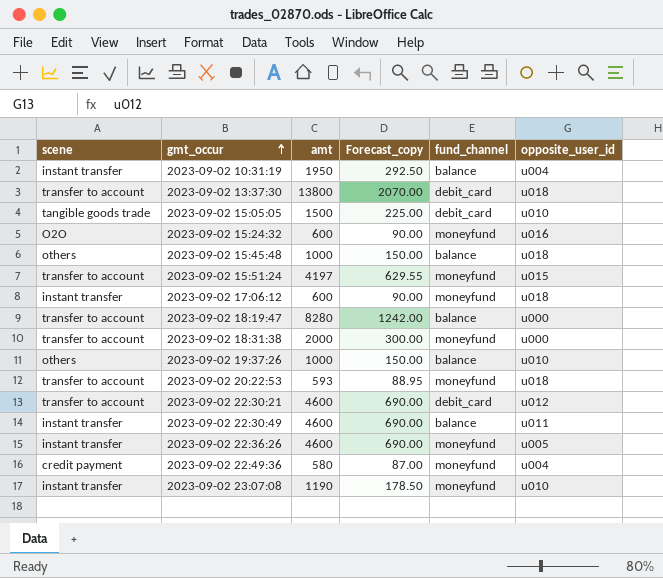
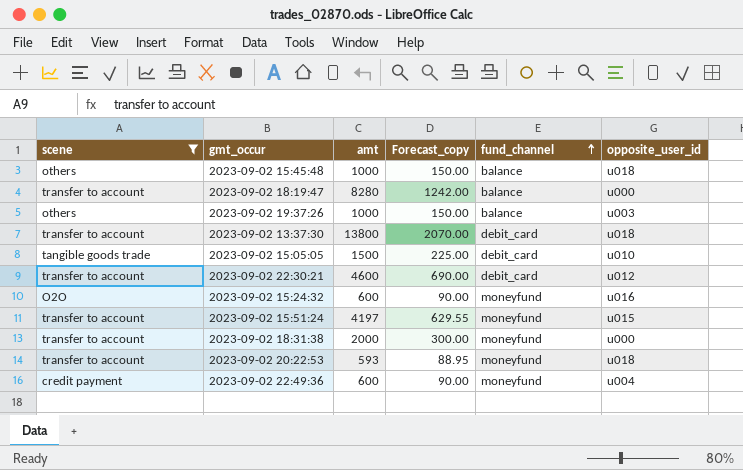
filter: none -> scene != instant transfer
row order: gmt_occur ascending -> fund_channel ascending
2023-09-02 19:37:26 | opposite_user_id: u010 -> u003
2023-09-02 22:49:36 | amt: 580 -> 600
2023-09-02 22:49:36 | Forecast_copy: 87.00 -> 90.00

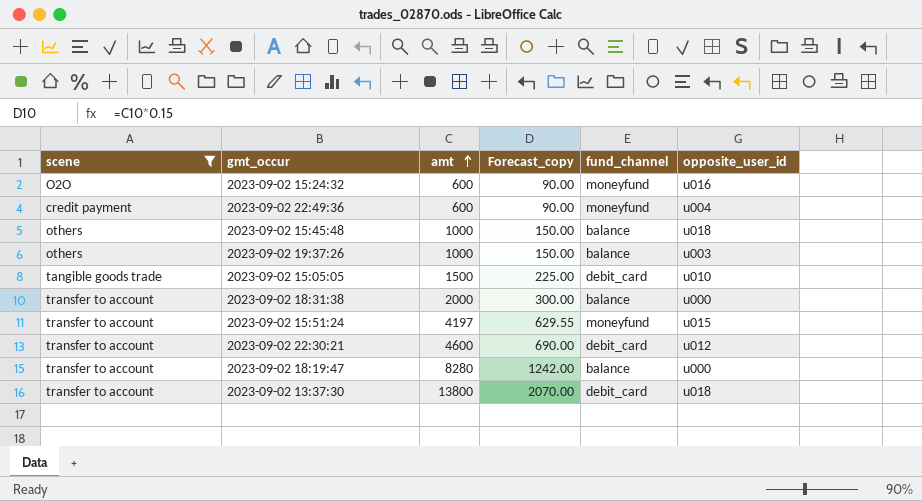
row order: fund_channel ascending -> amt ascending
row 2023-09-02 20:22:53: transfer to account | 593 | 88.95 | moneyfund | u018 -> none
2023-09-02 18:31:38 | fund_channel: moneyfund -> balance

